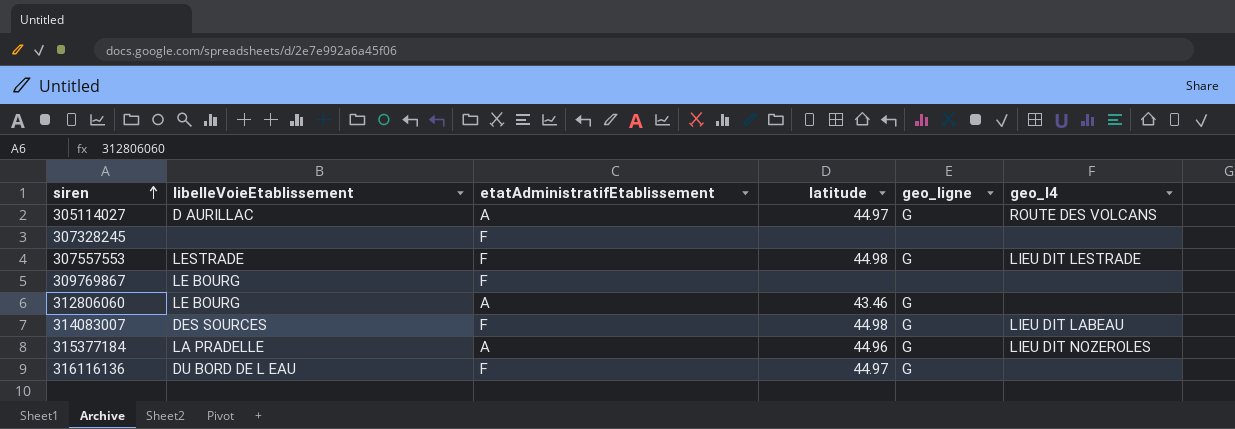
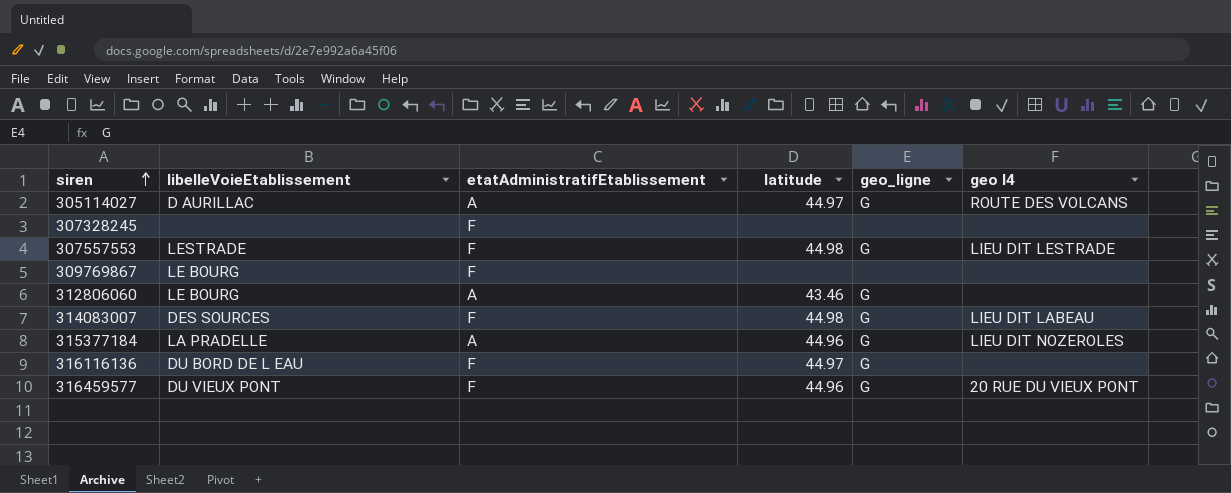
column name: geo_l4 -> geo l4
row 316459577: none -> DU VIEUX PONT | F | 44.96 | G | 20 RUE DU VIEUX PONT

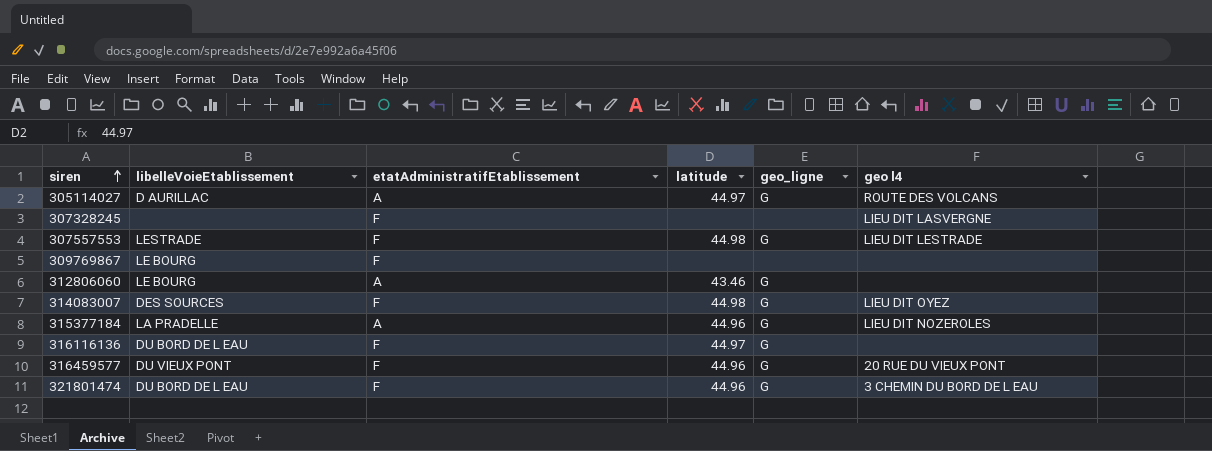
307328245 | geo l4: none -> LIEU DIT LASVERGNE
314083007 | geo l4: LIEU DIT LABEAU -> LIEU DIT OYEZ
row 321801474: none -> DU BORD DE L EAU | F | 44.96 | G | 3 CHEMIN DU BORD DE L EAU

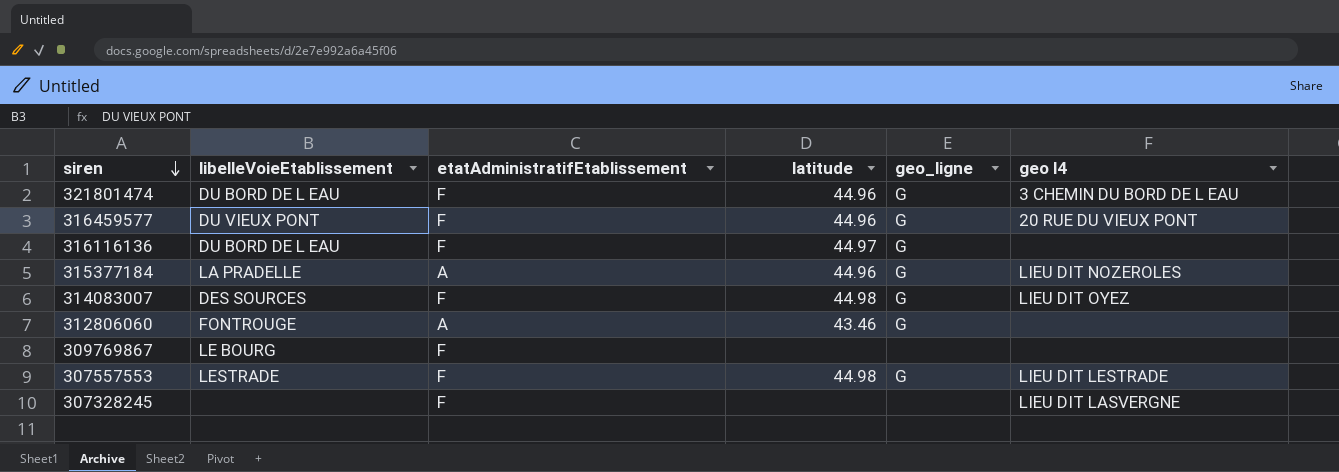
row order: siren ascending -> siren descending
row 305114027: D AURILLAC | A | 44.97 | G | ROUTE DES VOLCANS -> none
312806060 | libelleVoieEtablissement: LE BOURG -> FONTROUGE

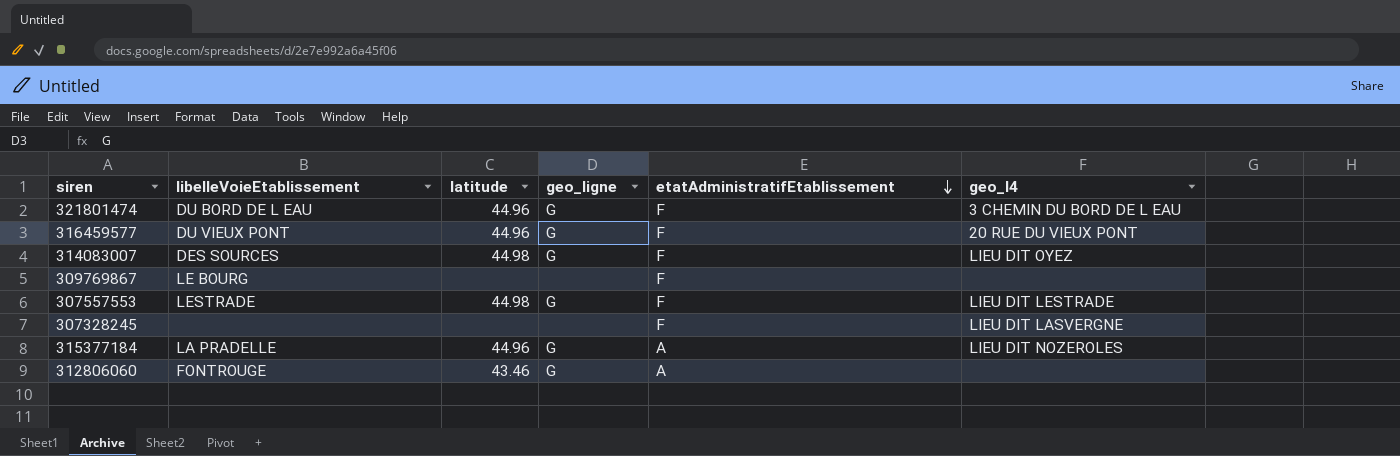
row order: siren descending -> etatAdministratifEtablissement descending
column etatAdministratifEtablissement | position: 3 -> 5
column name: geo l4 -> geo_l4
row 316116136: DU BORD DE L EAU | F | 44.97 | G | none -> none

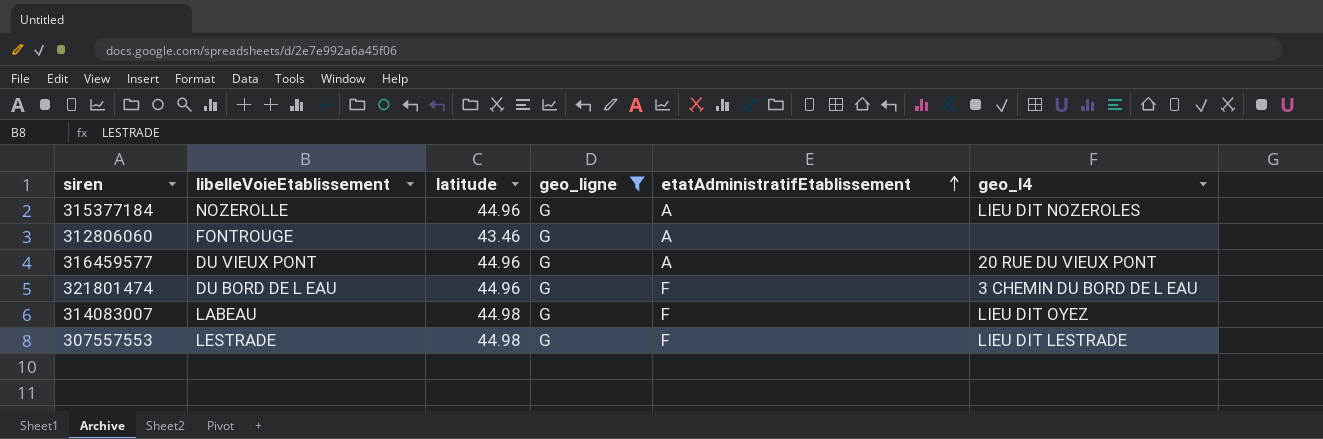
filter: none -> geo_ligne = G
row order: etatAdministratifEtablissement descending -> etatAdministratifEtablissement ascending
315377184 | libelleVoieEtablissement: LA PRADELLE -> NOZEROLLE
316459577 | etatAdministratifEtablissement: F -> A
314083007 | libelleVoieEtablissement: DES SOURCES -> LABEAU

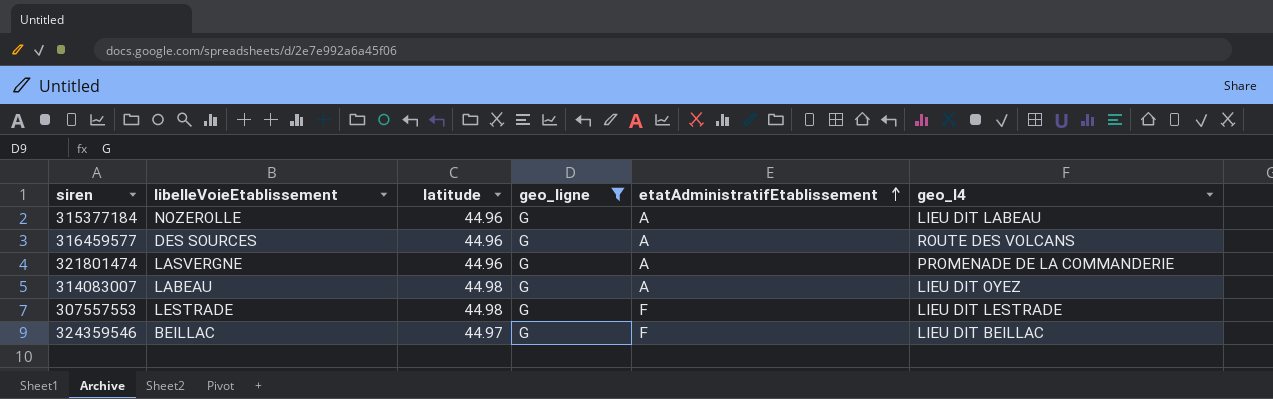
row 312806060: FONTROUGE | 43.46 | G | A | none -> none
315377184 | geo_l4: LIEU DIT NOZEROLES -> LIEU DIT LABEAU
316459577 | libelleVoieEtablissement: DU VIEUX PONT -> DES SOURCES
316459577 | geo_l4: 20 RUE DU VIEUX PONT -> ROUTE DES VOLCANS
321801474 | libelleVoieEtablissement: DU BORD DE L EAU -> LASVERGNE
321801474 | etatAdministratifEtablissement: F -> A
321801474 | geo_l4: 3 CHEMIN DU BORD DE L EAU -> PROMENADE DE LA COMMANDERIE
314083007 | etatAdministratifEtablissement: F -> A
row 324359546: none -> BEILLAC | 44.97 | G | F | LIEU DIT BEILLAC

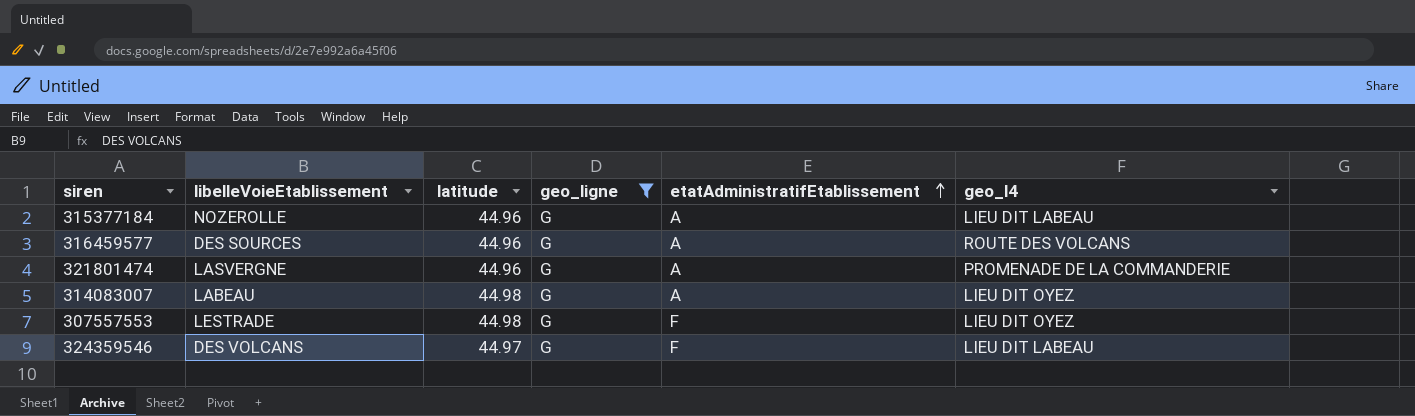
307557553 | geo_l4: LIEU DIT LESTRADE -> LIEU DIT OYEZ
324359546 | libelleVoieEtablissement: BEILLAC -> DES VOLCANS
324359546 | geo_l4: LIEU DIT BEILLAC -> LIEU DIT LABEAU

